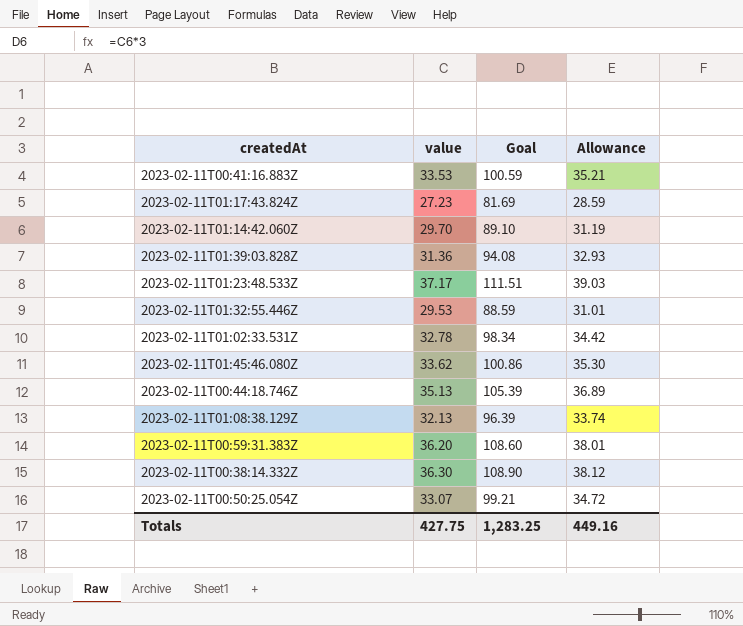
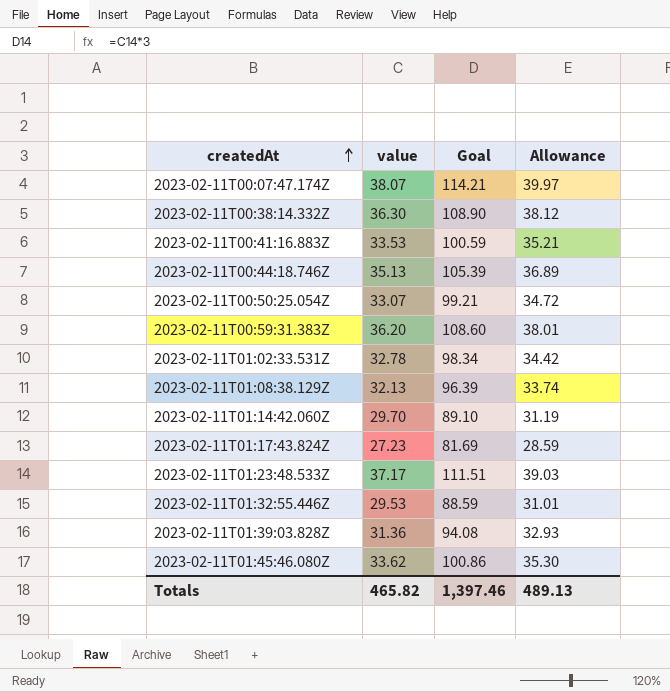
row order: none -> createdAt ascending
row 2023-02-11T00:07:47.174Z: none -> 38.07 | 114.21 | 39.97
Totals | value: 427.75 -> 465.82
Totals | Goal: 1,283.25 -> 1,397.46
Totals | Allowance: 449.16 -> 489.13

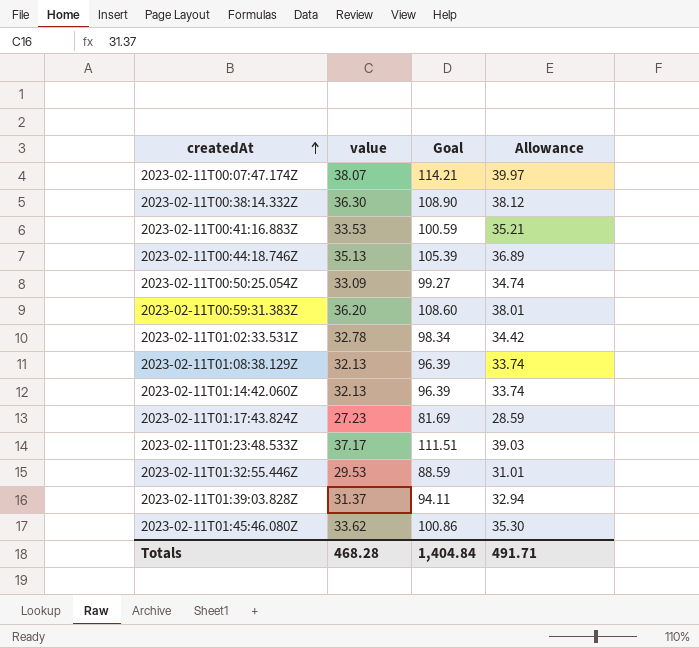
2023-02-11T00:50:25.054Z | value: 33.07 -> 33.09
2023-02-11T00:50:25.054Z | Goal: 99.21 -> 99.27
2023-02-11T00:50:25.054Z | Allowance: 34.72 -> 34.74
2023-02-11T01:14:42.060Z | value: 29.70 -> 32.13
2023-02-11T01:14:42.060Z | Goal: 89.10 -> 96.39
2023-02-11T01:14:42.060Z | Allowance: 31.19 -> 33.74
2023-02-11T01:39:03.828Z | value: 31.36 -> 31.37
2023-02-11T01:39:03.828Z | Goal: 94.08 -> 94.11
2023-02-11T01:39:03.828Z | Allowance: 32.93 -> 32.94
Totals | value: 465.82 -> 468.28
Totals | Goal: 1,397.46 -> 1,404.84
Totals | Allowance: 489.13 -> 491.71

